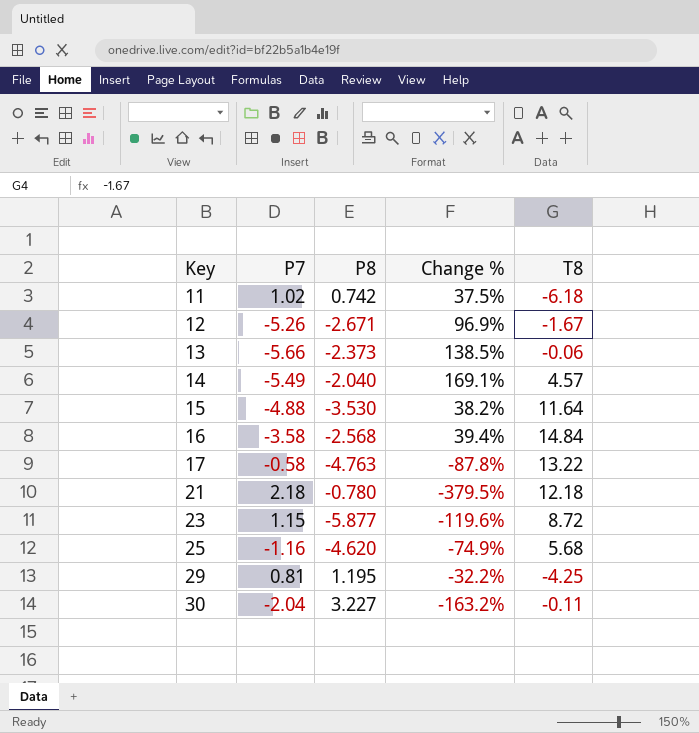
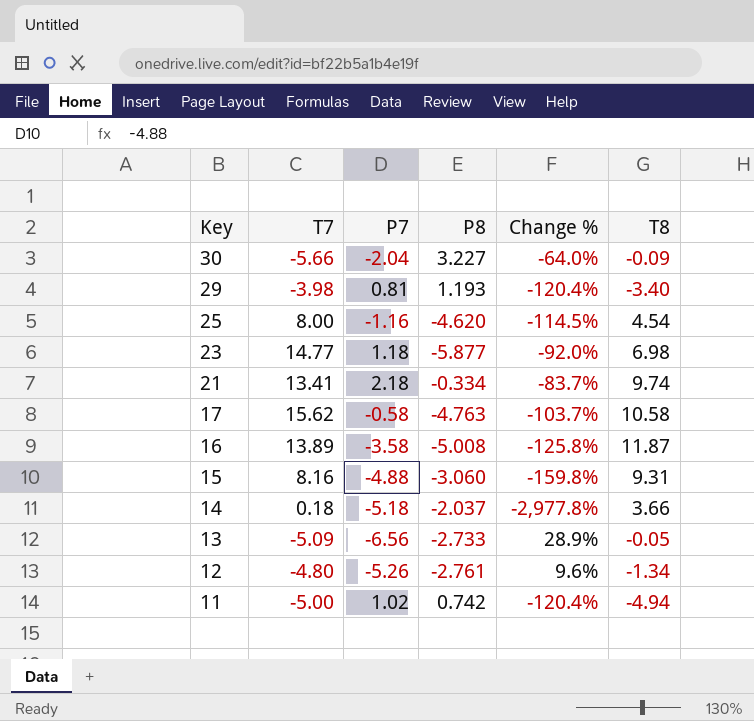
row order: Key ascending -> Key descending
column T7 | position: none -> 2
column Change % | formula: ([P7] - [P8]) / [P8] -> ([P7] - [T7]) / [T7]
30 | T8: -0.11 -> -0.09
29 | P8: 1.195 -> 1.193
29 | T8: -4.25 -> -3.40
25 | T8: 5.68 -> 4.54
23 | P7: 1.15 -> 1.18
23 | T8: 8.72 -> 6.98
21 | P8: -0.780 -> -0.334
21 | T8: 12.18 -> 9.74
17 | T8: 13.22 -> 10.58
16 | P8: -2.568 -> -5.008
16 | T8: 14.84 -> 11.87
15 | P8: -3.530 -> -3.060
15 | T8: 11.64 -> 9.31
14 | P7: -5.49 -> -5.18
14 | P8: -2.040 -> -2.037
14 | T8: 4.57 -> 3.66
13 | P7: -5.66 -> -6.56
13 | P8: -2.373 -> -2.733
13 | T8: -0.06 -> -0.05
12 | P8: -2.671 -> -2.761
12 | T8: -1.67 -> -1.34
11 | T8: -6.18 -> -4.94

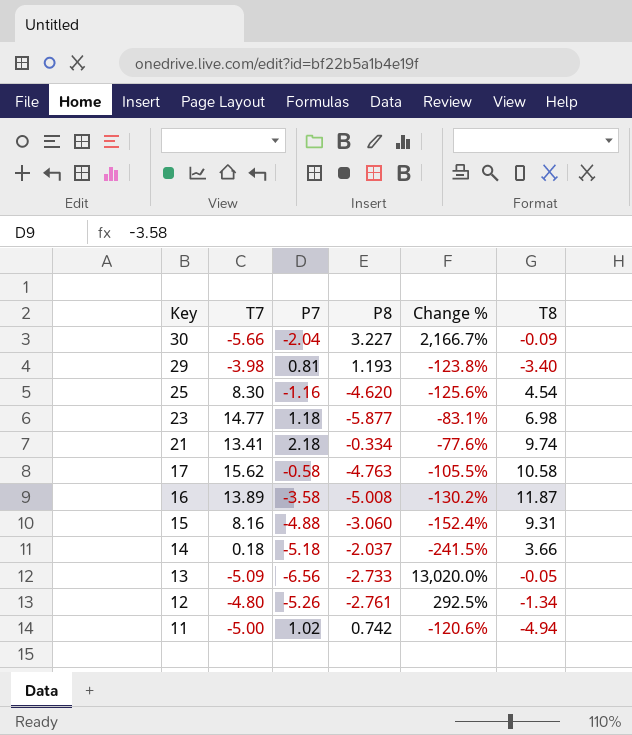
column Change % | formula: ([P7] - [T7]) / [T7] -> ([P7] - [T8]) / [T8]
25 | T7: 8.00 -> 8.30

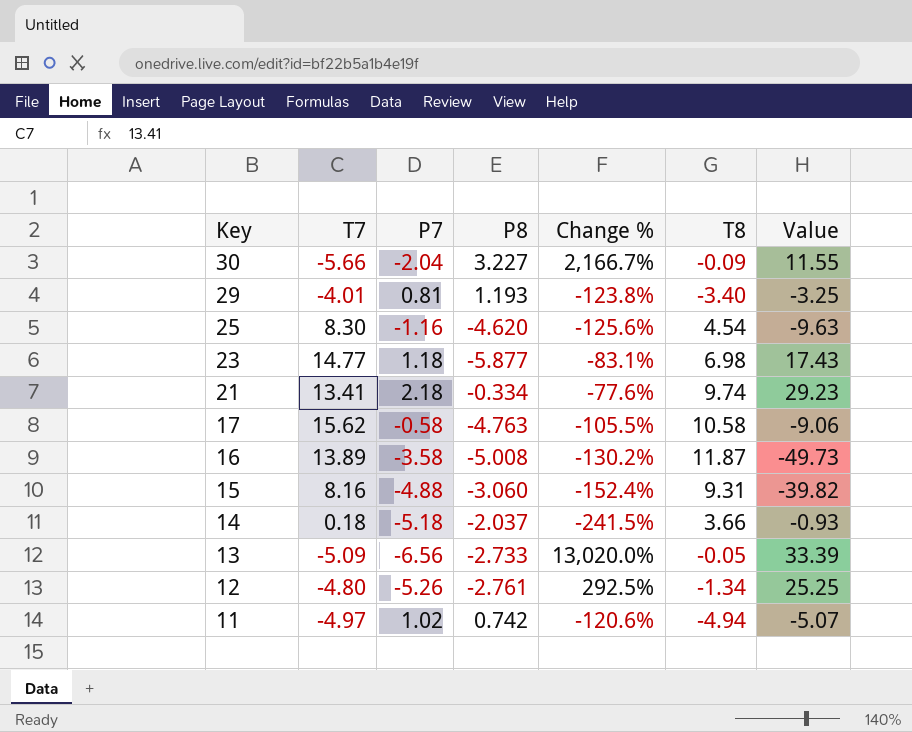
column Value | formula: none -> [T7] * [P7]
29 | T7: -3.98 -> -4.01
11 | T7: -5.00 -> -4.97

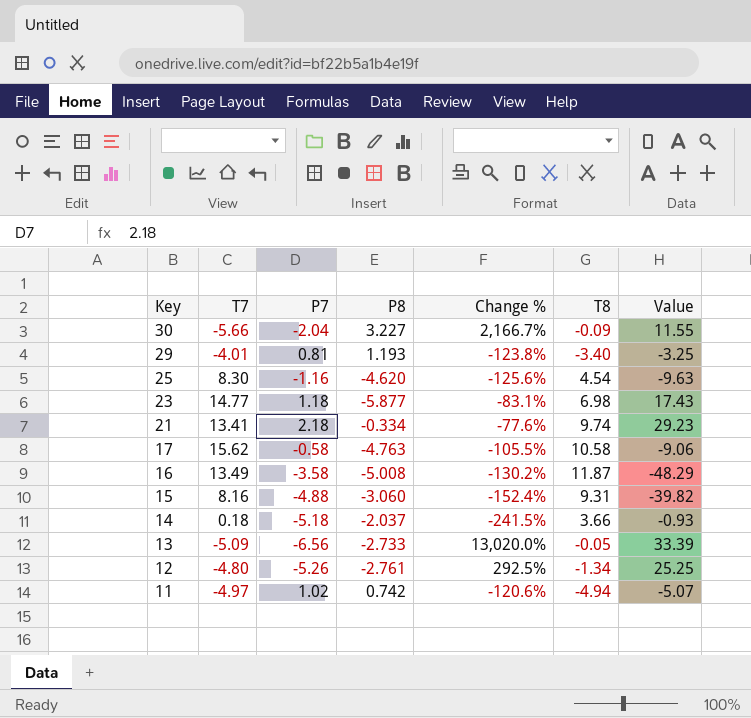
16 | T7: 13.89 -> 13.49
16 | Value: -49.73 -> -48.29

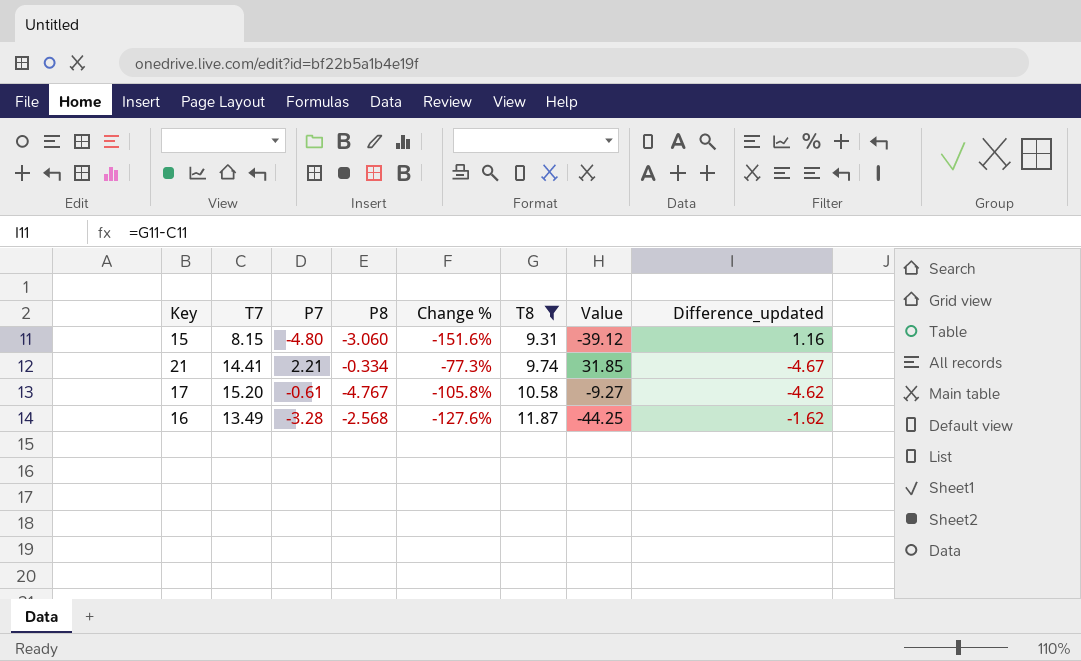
filter: none -> T8 >= 9.31
row order: Key descending -> T8 ascending
column Difference_updated | formula: none -> [T8] - [T7]
15 | T7: 8.16 -> 8.15
15 | P7: -4.88 -> -4.80
15 | Change %: -152.4% -> -151.6%
15 | Value: -39.82 -> -39.12
21 | T7: 13.41 -> 14.41
21 | P7: 2.18 -> 2.21
21 | Change %: -77.6% -> -77.3%
21 | Value: 29.23 -> 31.85
17 | T7: 15.62 -> 15.20
17 | P7: -0.58 -> -0.61
17 | P8: -4.763 -> -4.767
17 | Change %: -105.5% -> -105.8%
17 | Value: -9.06 -> -9.27
16 | P7: -3.58 -> -3.28
16 | P8: -5.008 -> -2.568
16 | Change %: -130.2% -> -127.6%
16 | Value: -48.29 -> -44.25

